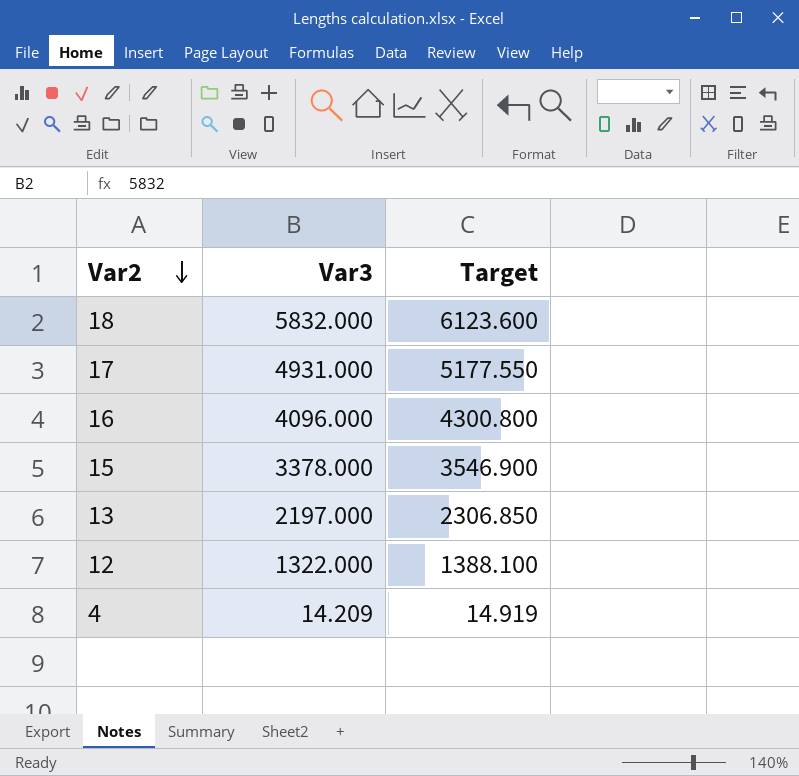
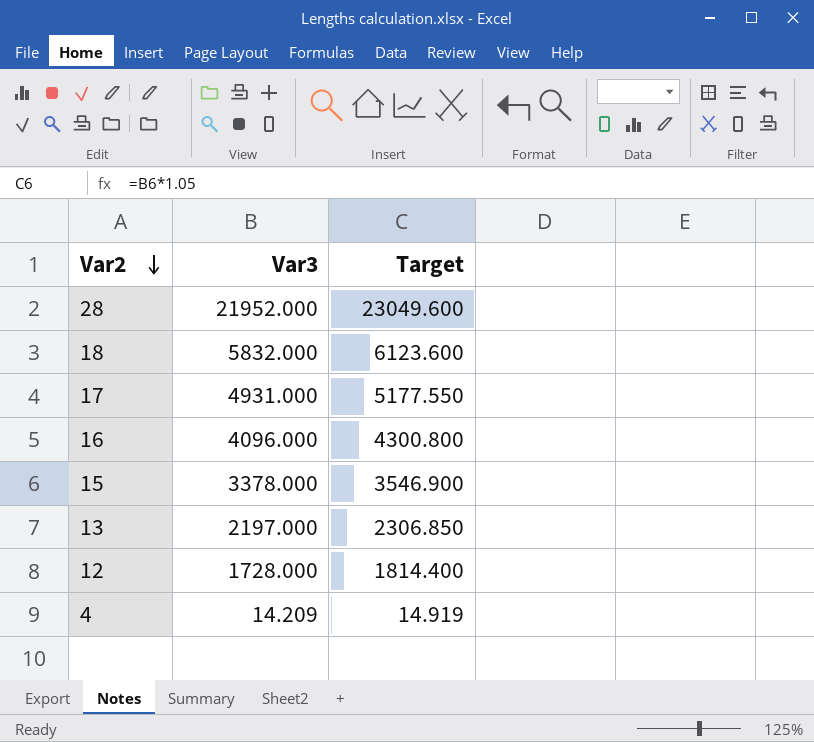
row 28: none -> 21952.000 | 23049.600
12 | Var3: 1322.000 -> 1728.000
12 | Target: 1388.100 -> 1814.400

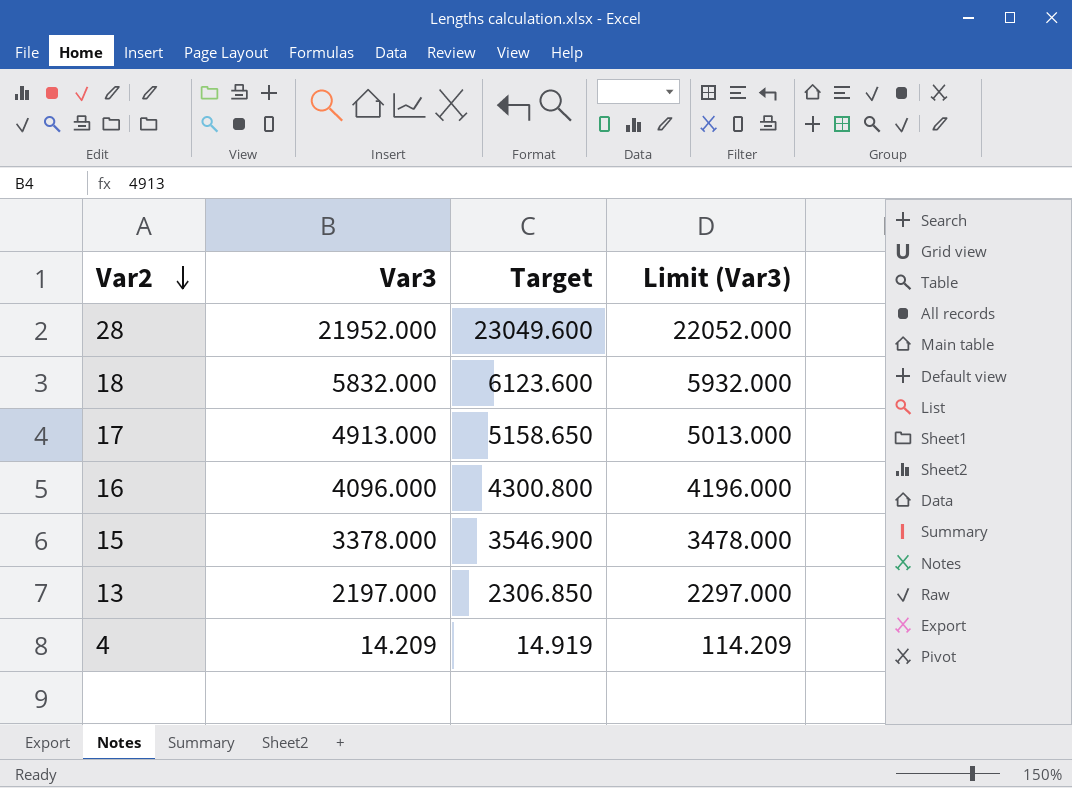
column Limit (Var3) | formula: none -> [Var3] + 100
row 12: 1728.000 | 1814.400 -> none
17 | Var3: 4931.000 -> 4913.000
17 | Target: 5177.550 -> 5158.650

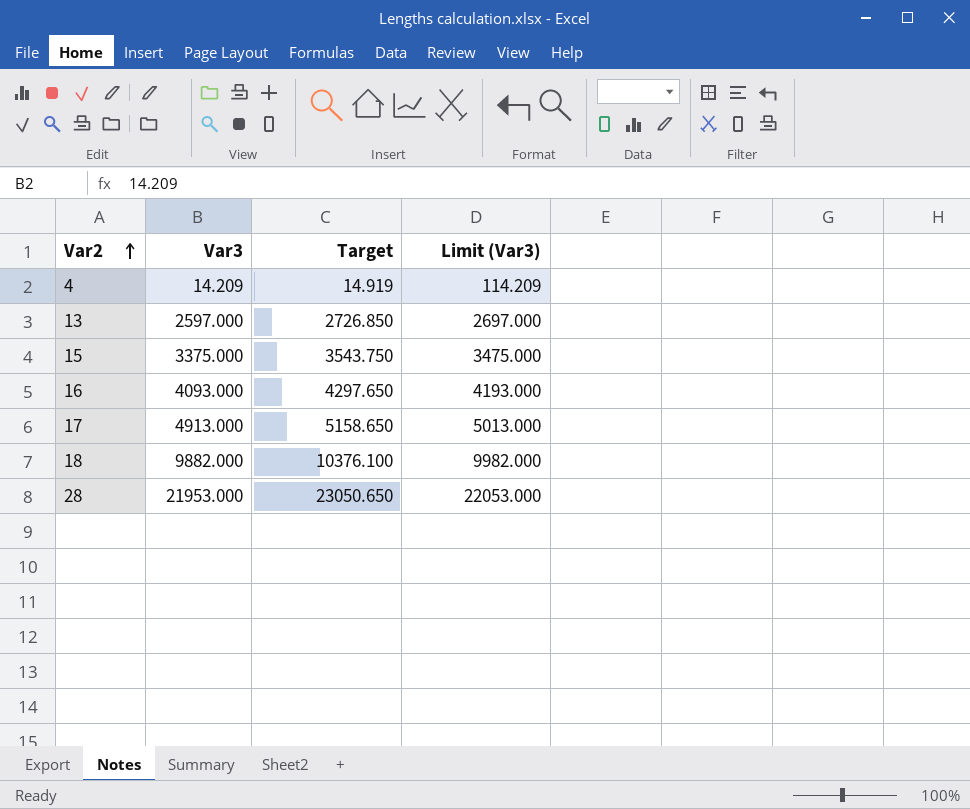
row order: Var2 descending -> Var2 ascending
13 | Var3: 2197.000 -> 2597.000
13 | Target: 2306.850 -> 2726.850
13 | Limit (Var3): 2297.000 -> 2697.000
15 | Var3: 3378.000 -> 3375.000
15 | Target: 3546.900 -> 3543.750
15 | Limit (Var3): 3478.000 -> 3475.000
16 | Var3: 4096.000 -> 4093.000
16 | Target: 4300.800 -> 4297.650
16 | Limit (Var3): 4196.000 -> 4193.000
18 | Var3: 5832.000 -> 9882.000
18 | Target: 6123.600 -> 10376.100
18 | Limit (Var3): 5932.000 -> 9982.000
28 | Var3: 21952.000 -> 21953.000
28 | Target: 23049.600 -> 23050.650
28 | Limit (Var3): 22052.000 -> 22053.000

